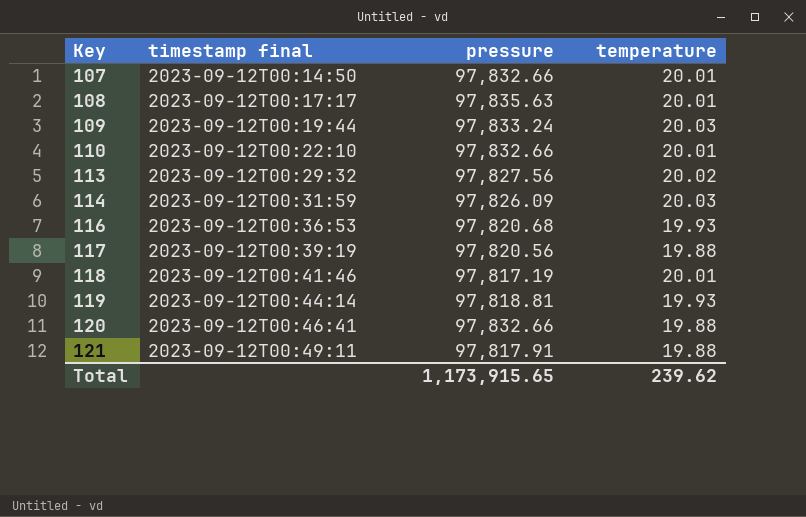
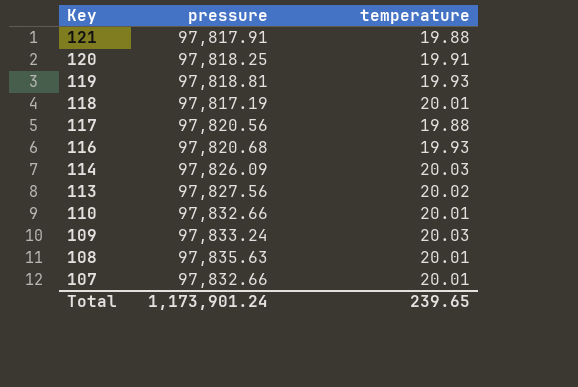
row order: Key ascending -> Key descending
column timestamp final | position: 2 -> none
120 | pressure: 97,832.66 -> 97,818.25
120 | temperature: 19.88 -> 19.91
Total | pressure: 1,173,915.65 -> 1,173,901.24
Total | temperature: 239.62 -> 239.65

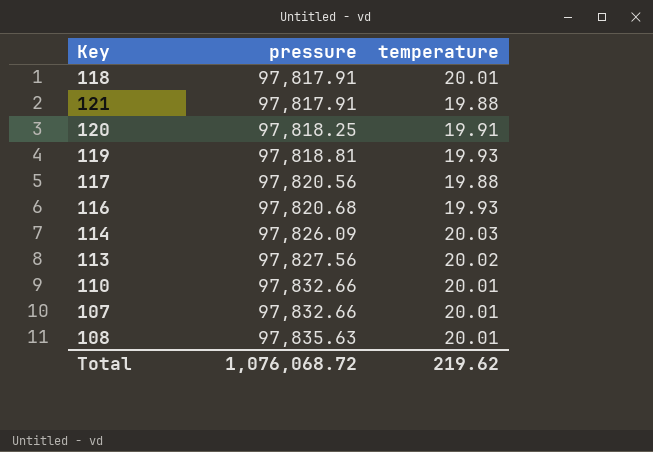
row order: Key descending -> pressure ascending
row 109: 97,833.24 | 20.03 -> none
118 | pressure: 97,817.19 -> 97,817.91
Total | pressure: 1,173,901.24 -> 1,076,068.72
Total | temperature: 239.65 -> 219.62

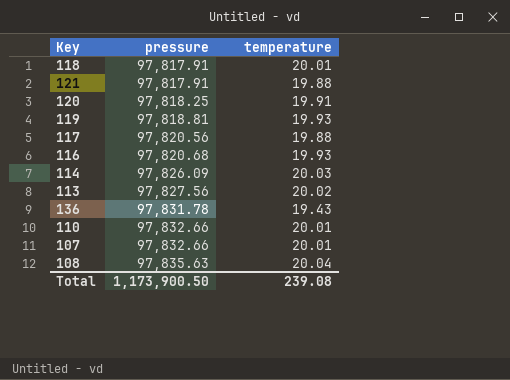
row 136: none -> 97,831.78 | 19.43
108 | temperature: 20.01 -> 20.04
Total | pressure: 1,076,068.72 -> 1,173,900.50
Total | temperature: 219.62 -> 239.08

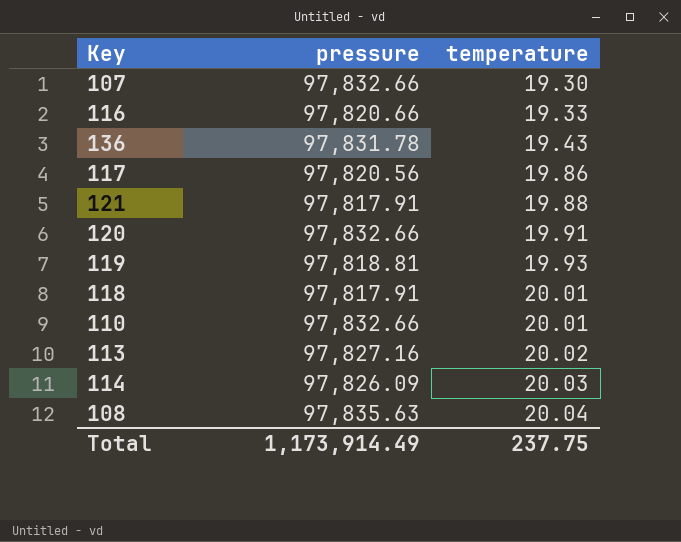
row order: pressure ascending -> temperature ascending
107 | temperature: 20.01 -> 19.30
116 | pressure: 97,820.68 -> 97,820.66
116 | temperature: 19.93 -> 19.33
117 | temperature: 19.88 -> 19.86
120 | pressure: 97,818.25 -> 97,832.66
113 | pressure: 97,827.56 -> 97,827.16
Total | pressure: 1,173,900.50 -> 1,173,914.49
Total | temperature: 239.08 -> 237.75

